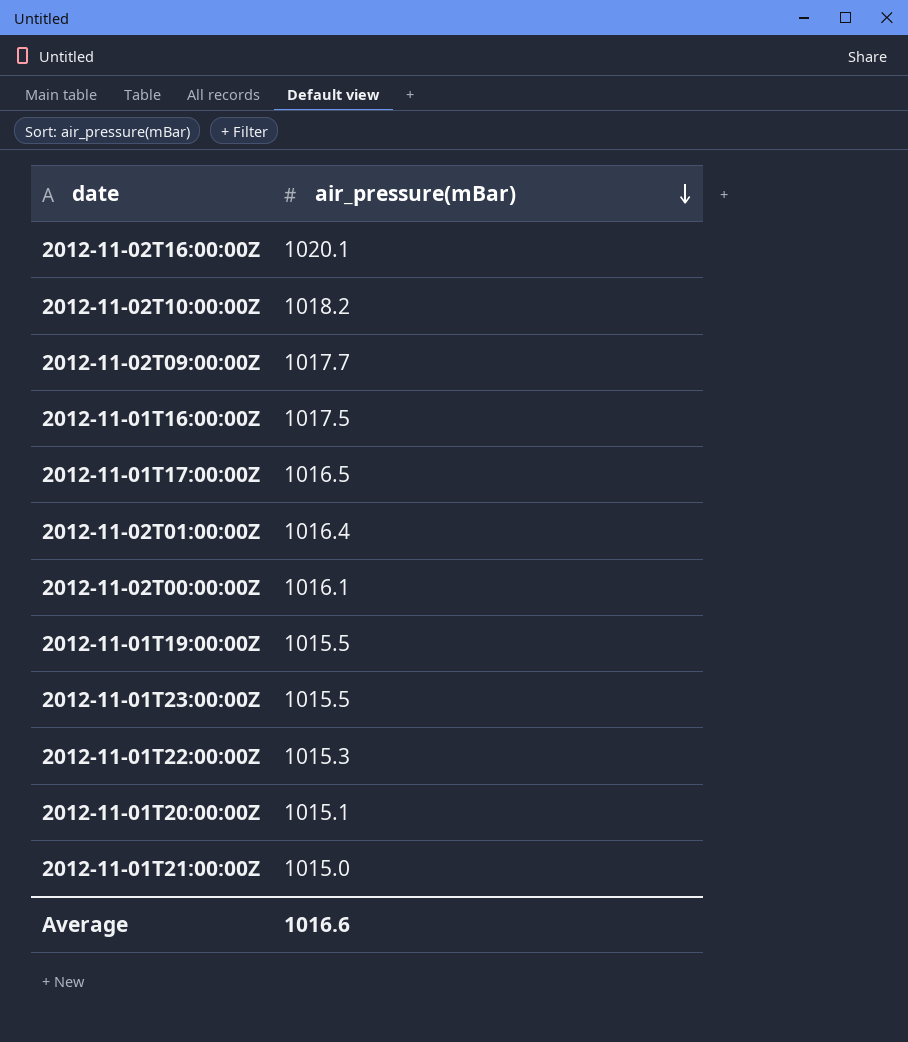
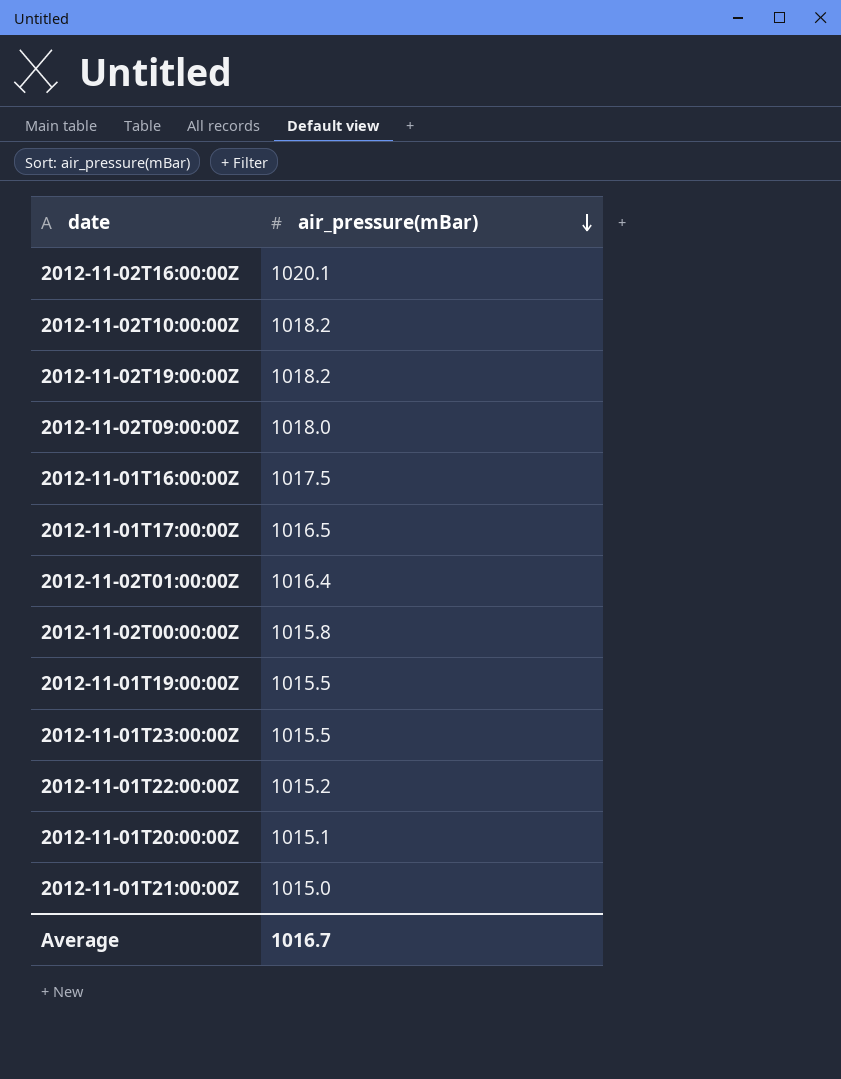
row 2012-11-02T19:00:00Z: none -> 1018.2
2012-11-02T09:00:00Z | air_pressure(mBar): 1017.7 -> 1018.0
2012-11-02T00:00:00Z | air_pressure(mBar): 1016.1 -> 1015.8
2012-11-01T22:00:00Z | air_pressure(mBar): 1015.3 -> 1015.2
Average | air_pressure(mBar): 1016.6 -> 1016.7

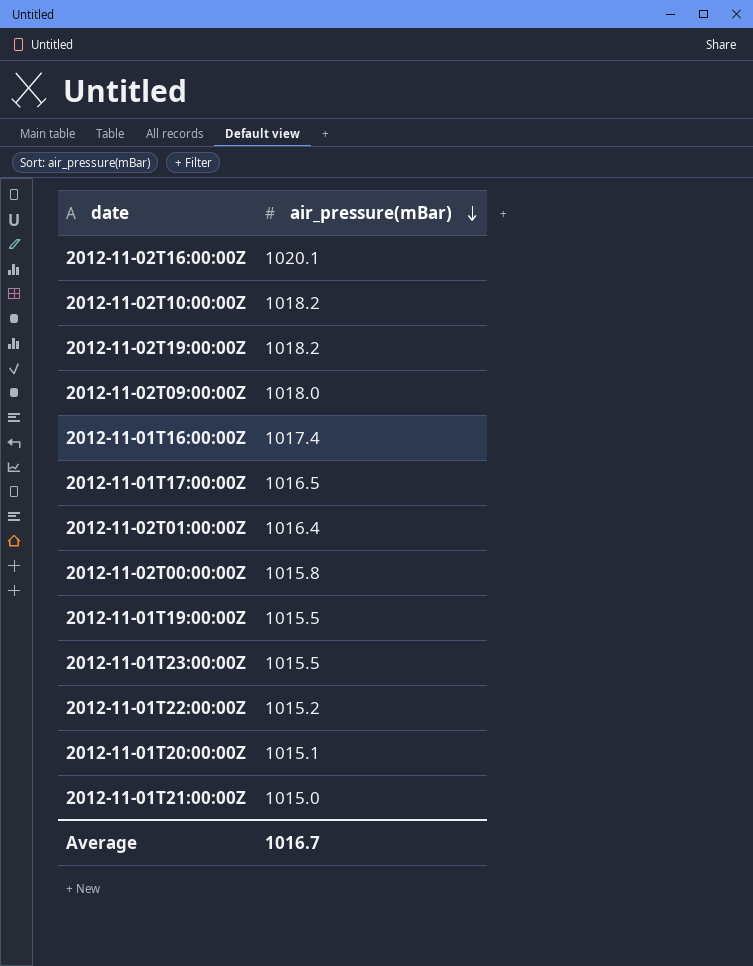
2012-11-01T16:00:00Z | air_pressure(mBar): 1017.5 -> 1017.4

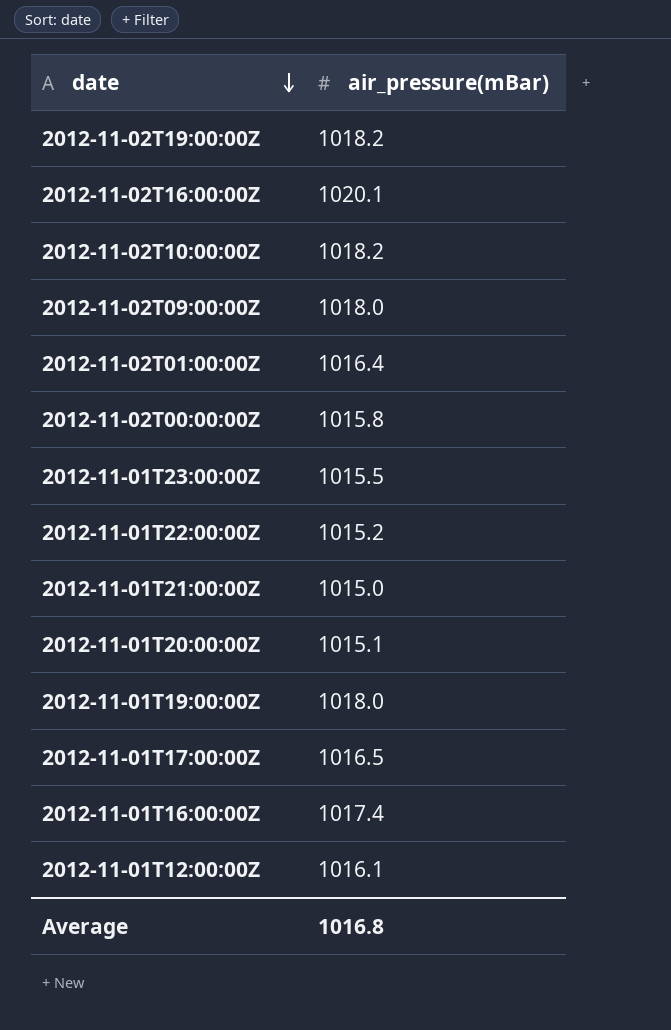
row order: air_pressure(mBar) descending -> date descending
2012-11-01T19:00:00Z | air_pressure(mBar): 1015.5 -> 1018.0
row 2012-11-01T12:00:00Z: none -> 1016.1
Average | air_pressure(mBar): 1016.7 -> 1016.8

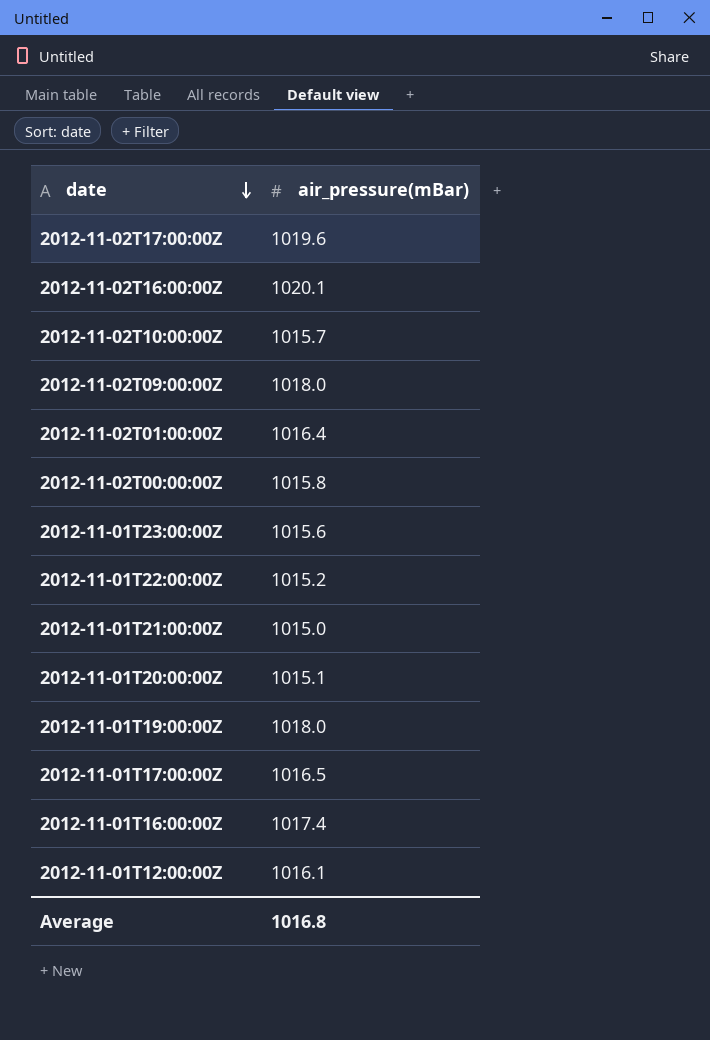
row 2012-11-02T19:00:00Z: 1018.2 -> none
row 2012-11-02T17:00:00Z: none -> 1019.6
2012-11-02T10:00:00Z | air_pressure(mBar): 1018.2 -> 1015.7
2012-11-01T23:00:00Z | air_pressure(mBar): 1015.5 -> 1015.6

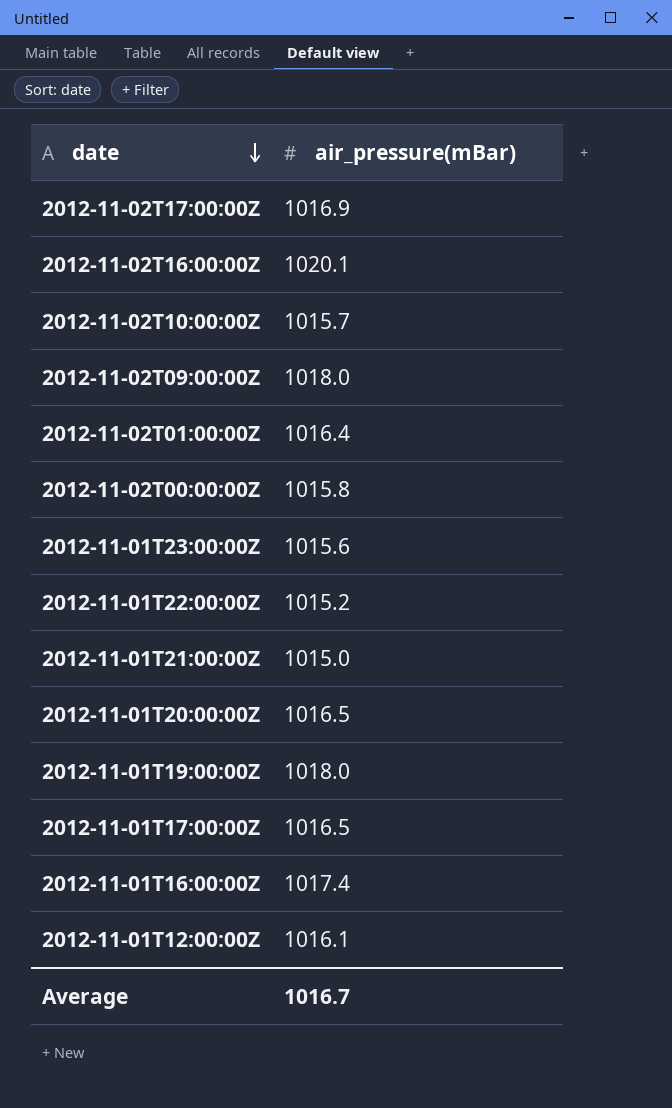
2012-11-02T17:00:00Z | air_pressure(mBar): 1019.6 -> 1016.9
2012-11-01T20:00:00Z | air_pressure(mBar): 1015.1 -> 1016.5
Average | air_pressure(mBar): 1016.8 -> 1016.7

